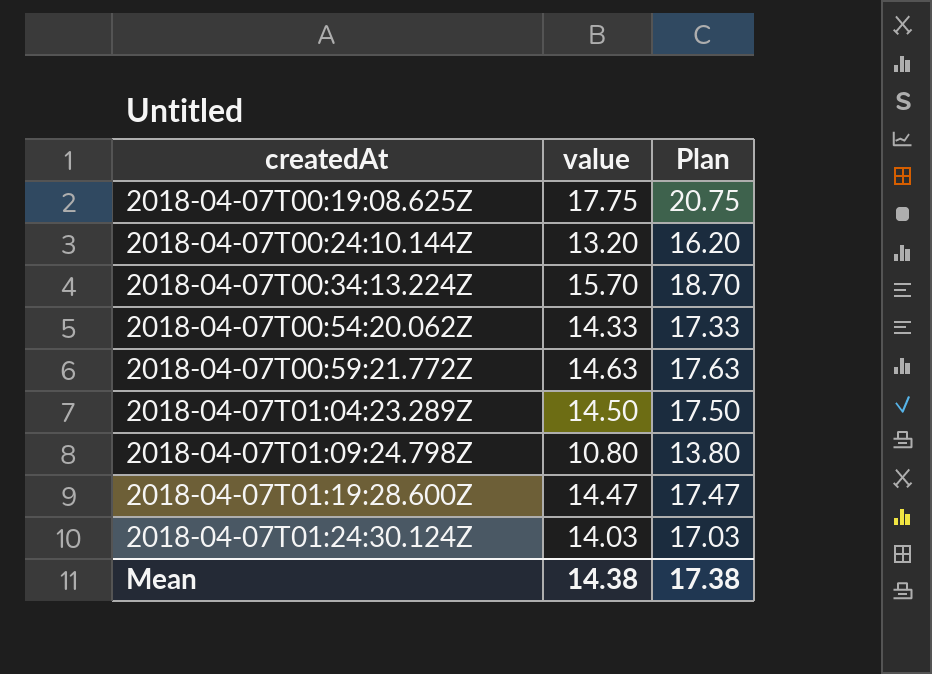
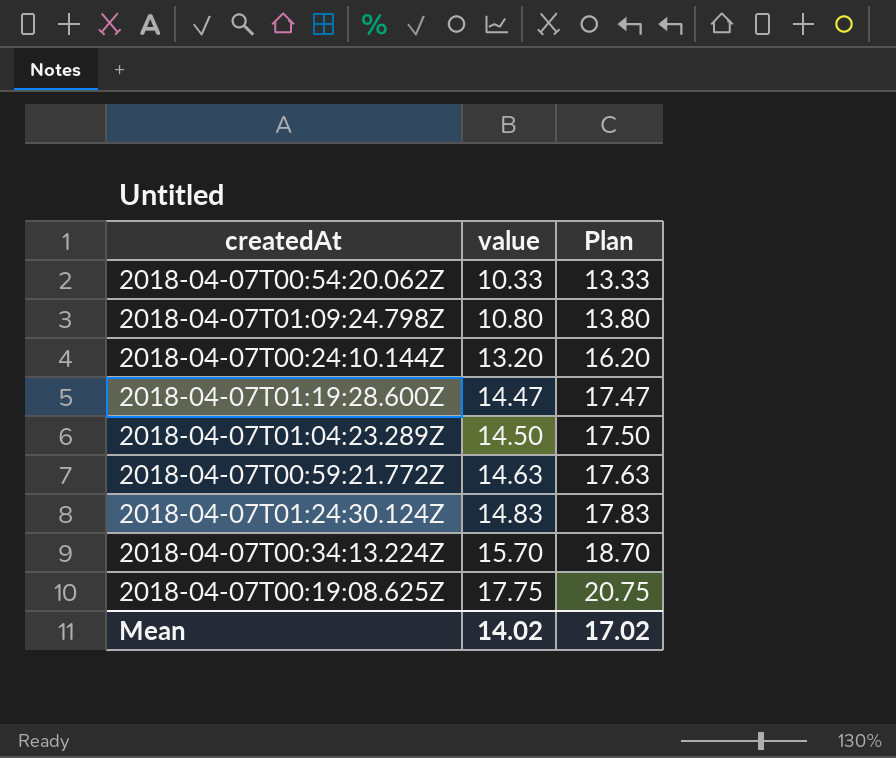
row order: createdAt ascending -> value ascending
2018-04-07T00:54:20.062Z | value: 14.33 -> 10.33
2018-04-07T00:54:20.062Z | Plan: 17.33 -> 13.33
2018-04-07T01:24:30.124Z | value: 14.03 -> 14.83
2018-04-07T01:24:30.124Z | Plan: 17.03 -> 17.83
Mean | value: 14.38 -> 14.02
Mean | Plan: 17.38 -> 17.02

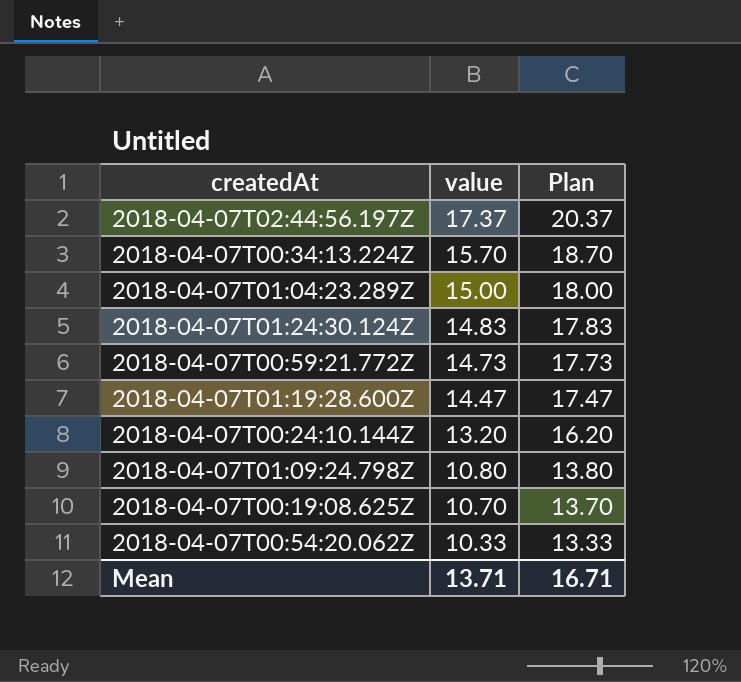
row order: value ascending -> value descending
row 2018-04-07T02:44:56.197Z: none -> 17.37 | 20.37
2018-04-07T01:04:23.289Z | value: 14.50 -> 15.00
2018-04-07T01:04:23.289Z | Plan: 17.50 -> 18.00
2018-04-07T00:59:21.772Z | value: 14.63 -> 14.73
2018-04-07T00:59:21.772Z | Plan: 17.63 -> 17.73
2018-04-07T00:19:08.625Z | value: 17.75 -> 10.70
2018-04-07T00:19:08.625Z | Plan: 20.75 -> 13.70
Mean | value: 14.02 -> 13.71
Mean | Plan: 17.02 -> 16.71

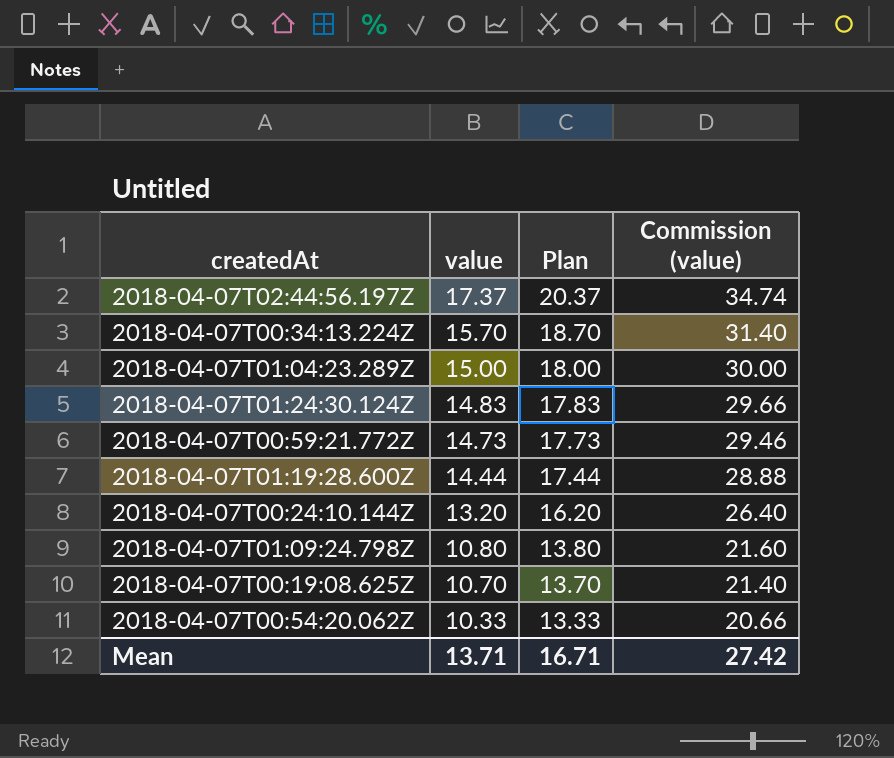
column Commission (value) | formula: none -> [value] * 2
2018-04-07T01:19:28.600Z | value: 14.47 -> 14.44
2018-04-07T01:19:28.600Z | Plan: 17.47 -> 17.44

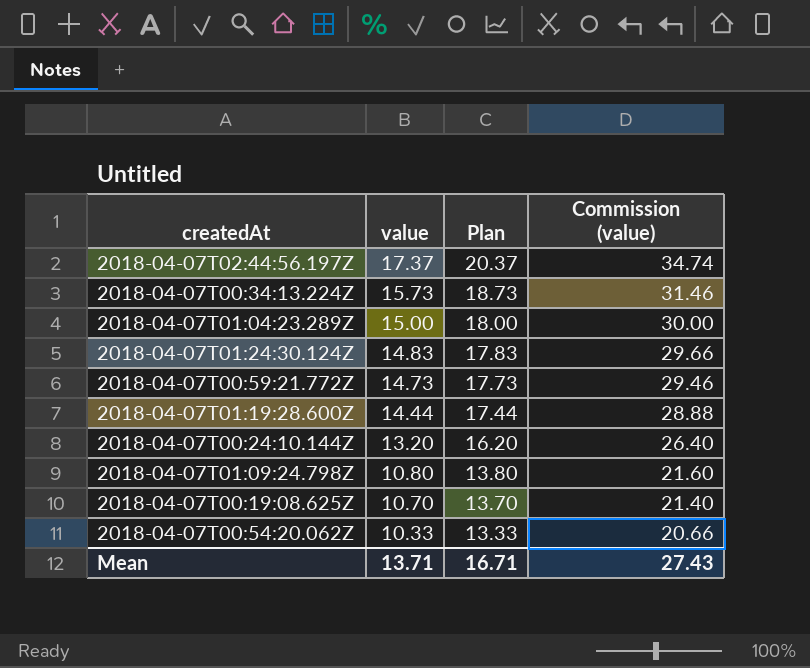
2018-04-07T00:34:13.224Z | value: 15.70 -> 15.73
2018-04-07T00:34:13.224Z | Plan: 18.70 -> 18.73
2018-04-07T00:34:13.224Z | Commission (value): 31.40 -> 31.46
Mean | Commission (value): 27.42 -> 27.43

